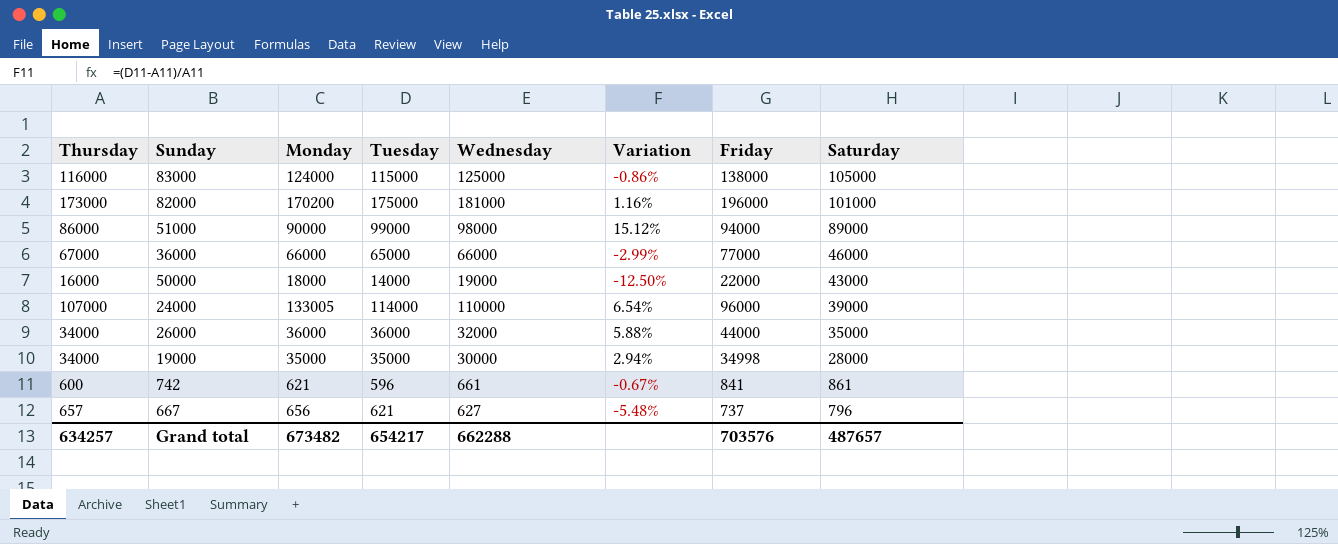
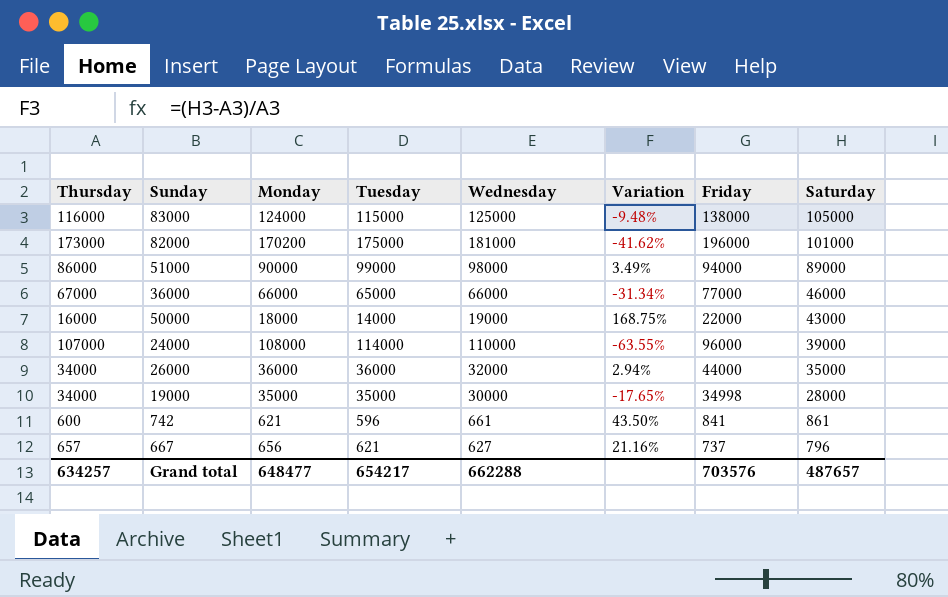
column Variation | formula: ([Tuesday] - [Thursday]) / [Thursday] -> ([Saturday] - [Thursday]) / [Thursday]
24000 | Monday: 133005 -> 108000
Grand total | Monday: 673482 -> 648477

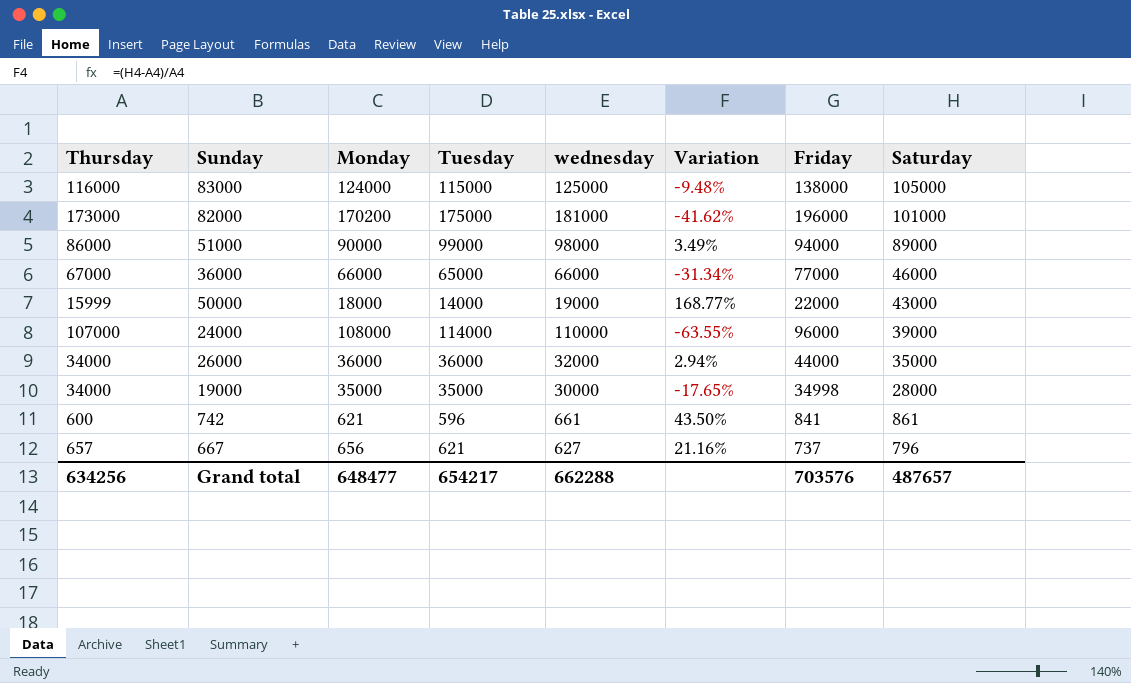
column name: Wednesday -> wednesday
50000 | Thursday: 16000 -> 15999
50000 | Variation: 168.75% -> 168.77%
Grand total | Thursday: 634257 -> 634256

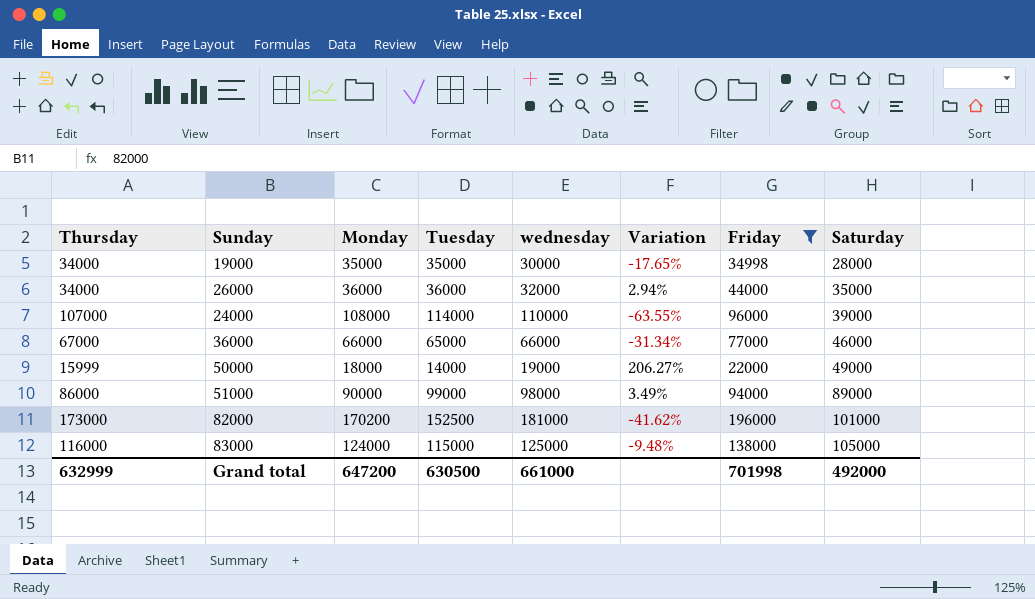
filter: none -> Friday >= 22000
row order: Saturday descending -> Saturday ascending
50000 | Variation: 168.77% -> 206.27%
50000 | Saturday: 43000 -> 49000
82000 | Tuesday: 175000 -> 152500
Grand total | Thursday: 634256 -> 632999
Grand total | Monday: 648477 -> 647200
Grand total | Tuesday: 654217 -> 630500
Grand total | wednesday: 662288 -> 661000
Grand total | Friday: 703576 -> 701998
Grand total | Saturday: 487657 -> 492000

